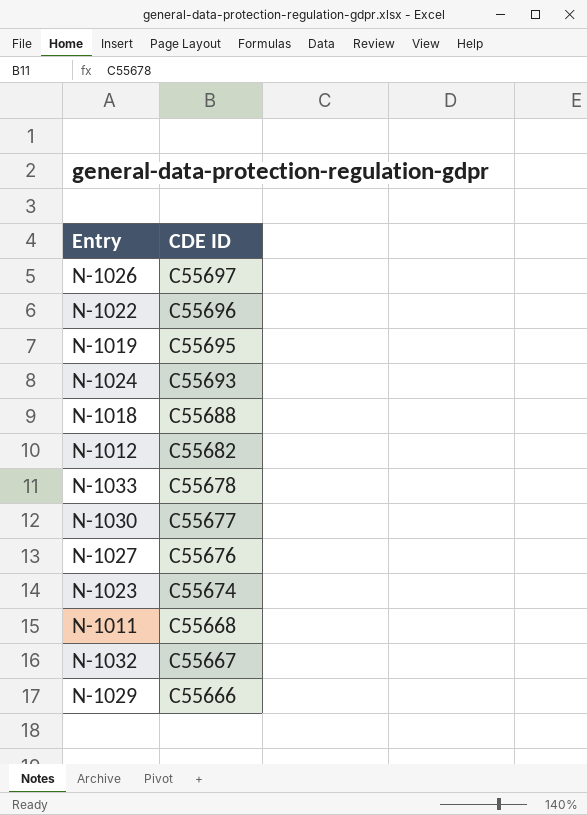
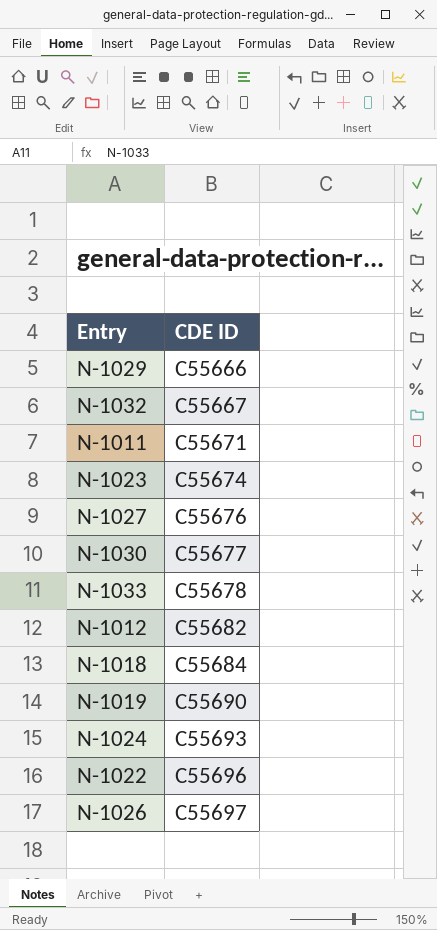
row order: CDE ID descending -> CDE ID ascending
N-1011 | CDE ID: C55668 -> C55671
N-1018 | CDE ID: C55688 -> C55684
N-1019 | CDE ID: C55695 -> C55690

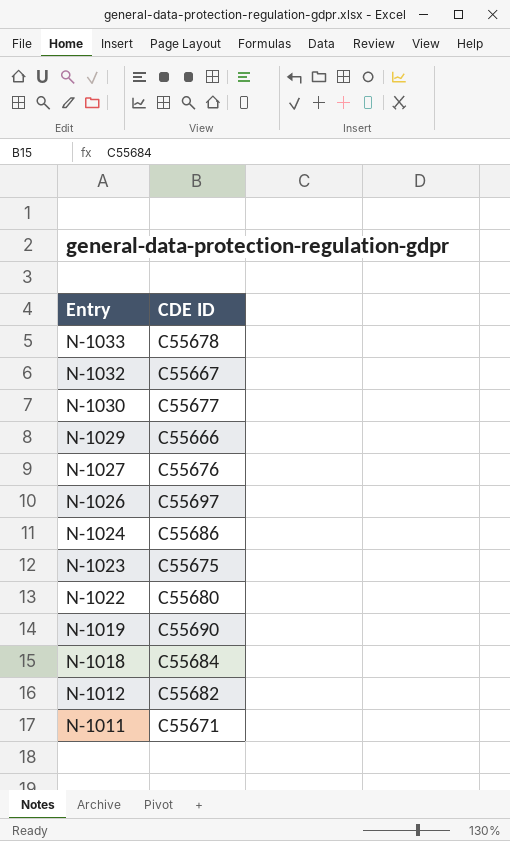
row order: CDE ID ascending -> Entry descending
N-1024 | CDE ID: C55693 -> C55686
N-1023 | CDE ID: C55674 -> C55675
N-1022 | CDE ID: C55696 -> C55680

